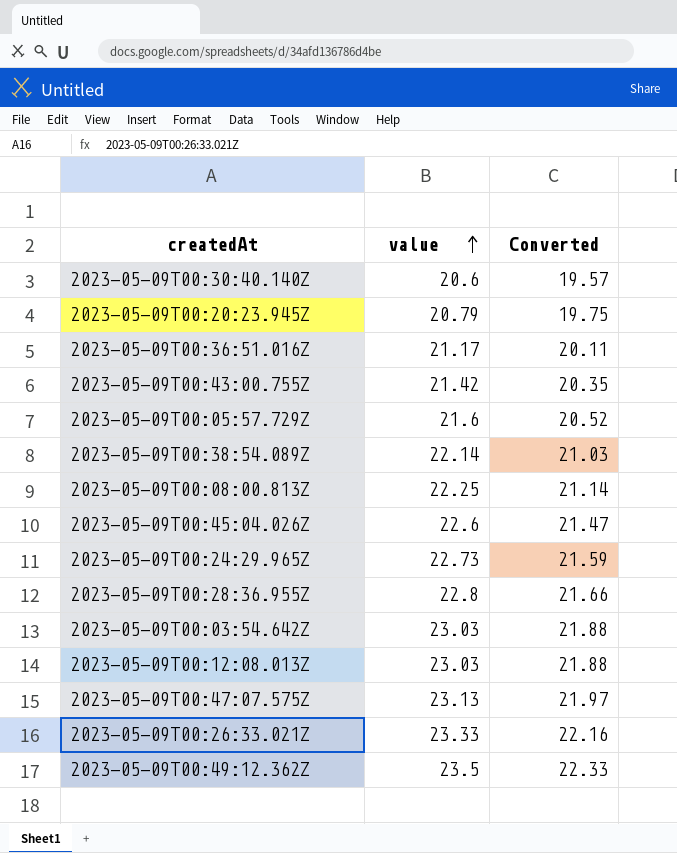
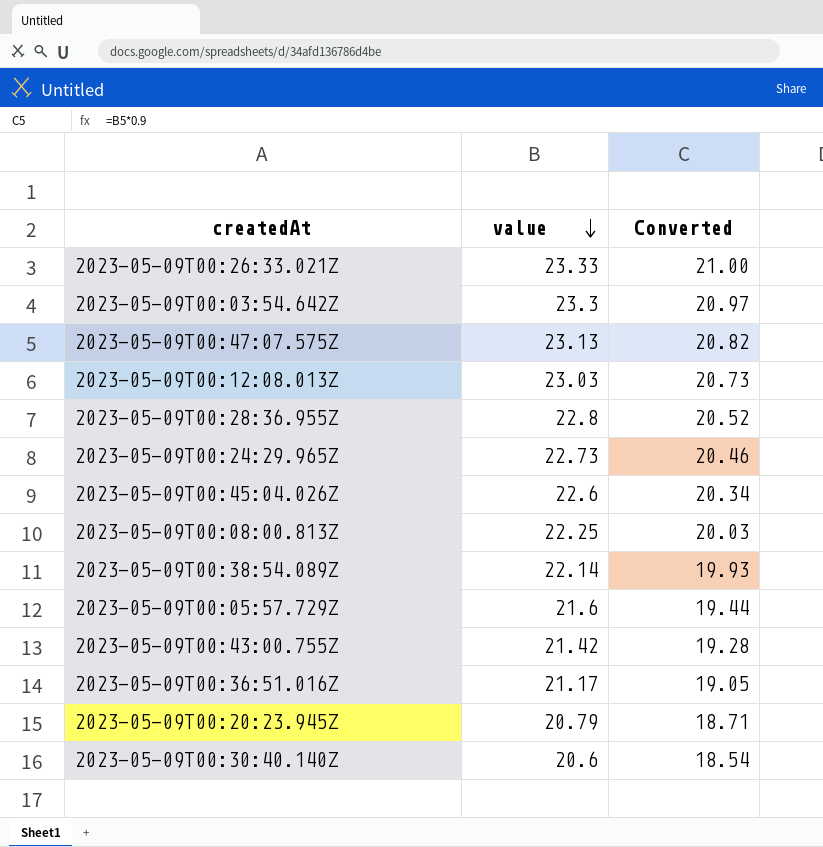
row order: value ascending -> value descending
column Converted | formula: [value] * 0.95 -> [value] * 0.9
row 2023-05-09T00:49:12.362Z: 23.5 | 22.33 -> none
2023-05-09T00:03:54.642Z | value: 23.03 -> 23.3

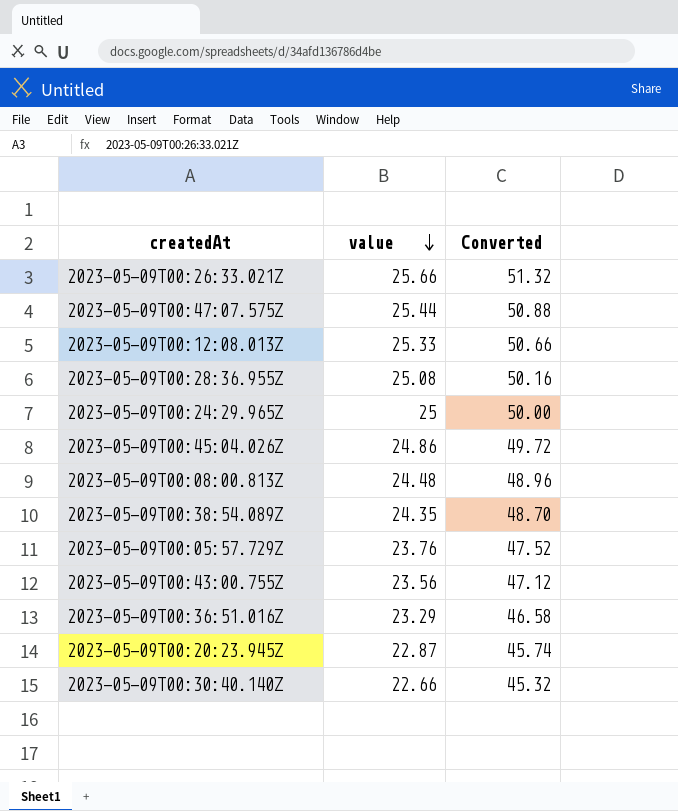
column Converted | formula: [value] * 0.9 -> [value] * 2
row 2023-05-09T00:03:54.642Z: 23.3 | 20.97 -> none
2023-05-09T00:26:33.021Z | value: 23.33 -> 25.66
2023-05-09T00:47:07.575Z | value: 23.13 -> 25.44
2023-05-09T00:12:08.013Z | value: 23.03 -> 25.33
2023-05-09T00:28:36.955Z | value: 22.8 -> 25.08
2023-05-09T00:24:29.965Z | value: 22.73 -> 25
2023-05-09T00:45:04.026Z | value: 22.6 -> 24.86
2023-05-09T00:08:00.813Z | value: 22.25 -> 24.48
2023-05-09T00:38:54.089Z | value: 22.14 -> 24.35
2023-05-09T00:05:57.729Z | value: 21.6 -> 23.76
2023-05-09T00:43:00.755Z | value: 21.42 -> 23.56
2023-05-09T00:36:51.016Z | value: 21.17 -> 23.29
2023-05-09T00:20:23.945Z | value: 20.79 -> 22.87
2023-05-09T00:30:40.140Z | value: 20.6 -> 22.66

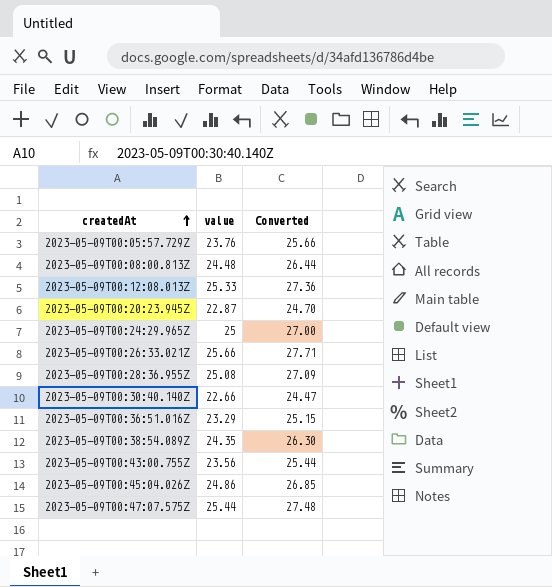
row order: value descending -> createdAt ascending
column Converted | formula: [value] * 2 -> [value] * 1.08

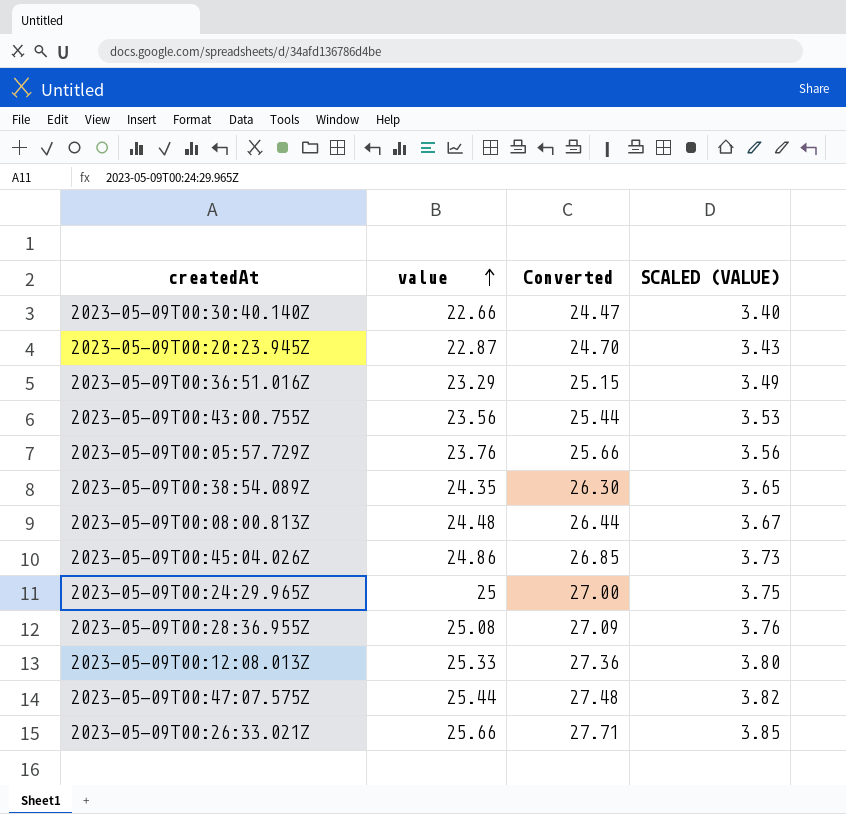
row order: createdAt ascending -> value ascending
column SCALED (VALUE) | formula: none -> [value] * 0.15

